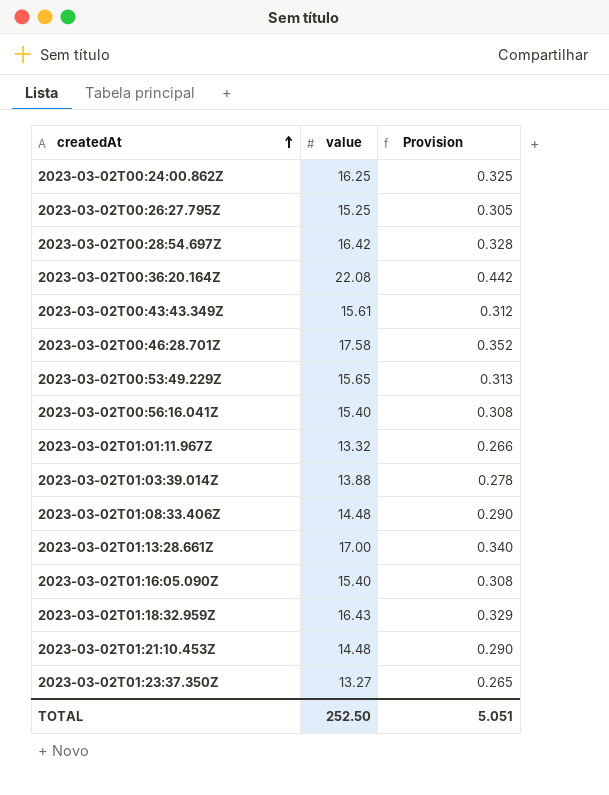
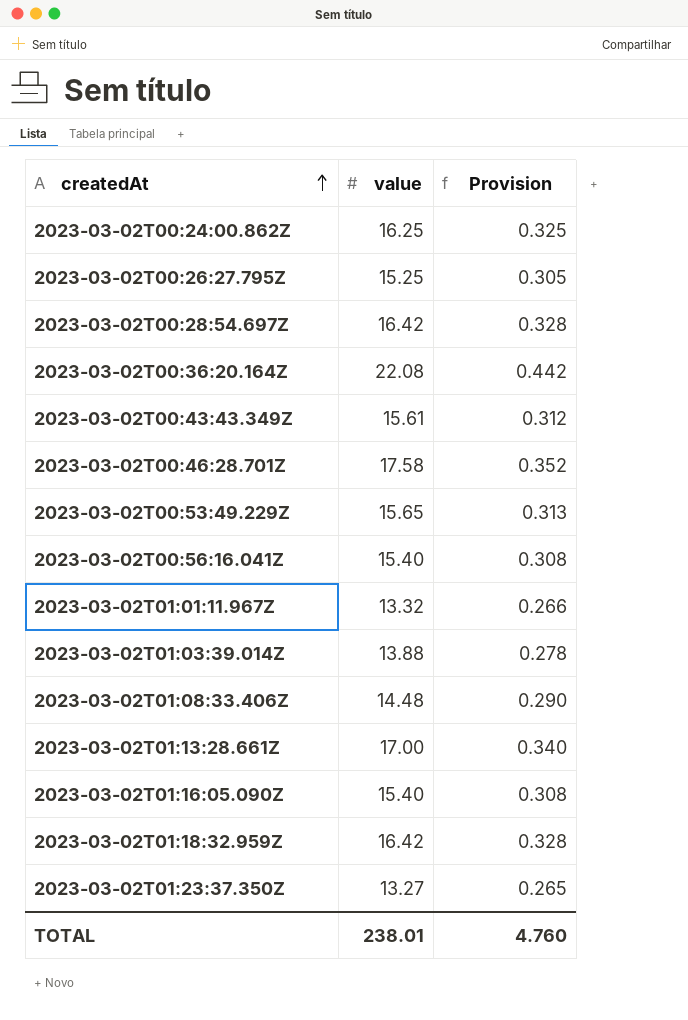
row 2023-03-02T01:21:10.453Z: 14.48 | 0.290 -> none
2023-03-02T01:18:32.959Z | value: 16.43 -> 16.42
2023-03-02T01:18:32.959Z | Provision: 0.329 -> 0.328
TOTAL | value: 252.50 -> 238.01
TOTAL | Provision: 5.051 -> 4.760

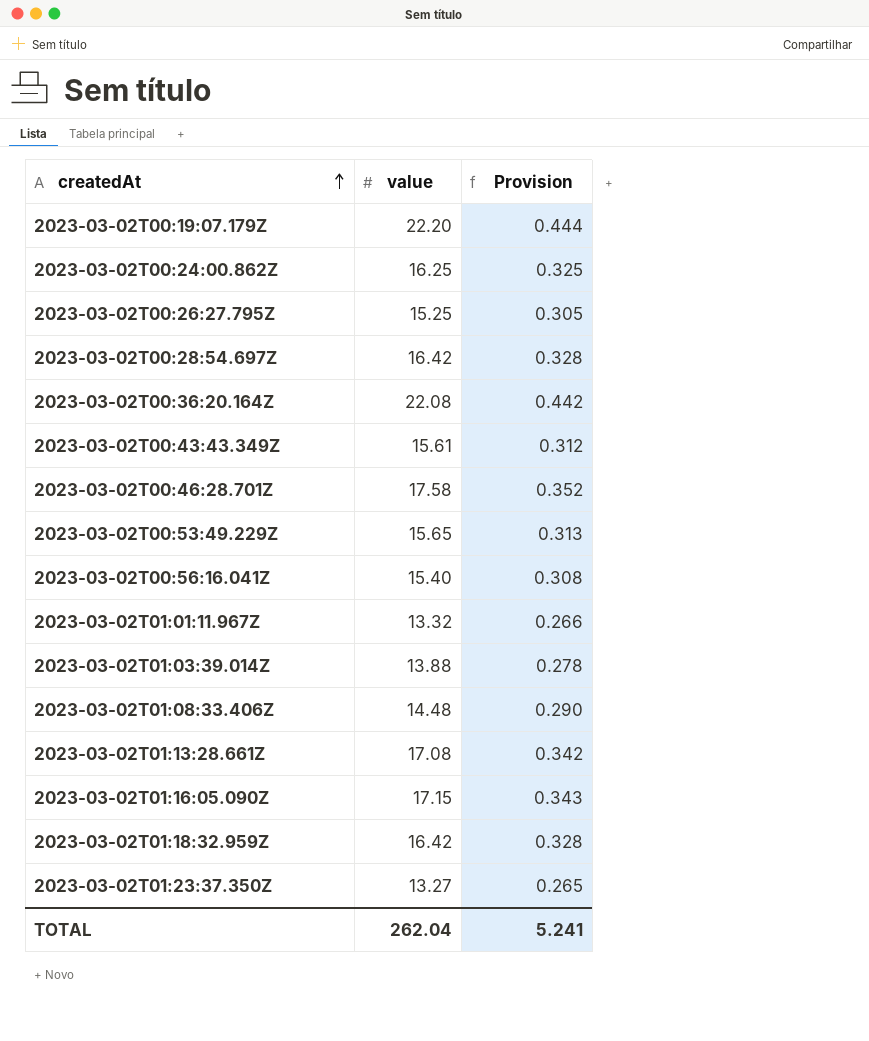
row 2023-03-02T00:19:07.179Z: none -> 22.20 | 0.444
2023-03-02T01:13:28.661Z | value: 17.00 -> 17.08
2023-03-02T01:13:28.661Z | Provision: 0.340 -> 0.342
2023-03-02T01:16:05.090Z | value: 15.40 -> 17.15
2023-03-02T01:16:05.090Z | Provision: 0.308 -> 0.343
TOTAL | value: 238.01 -> 262.04
TOTAL | Provision: 4.760 -> 5.241

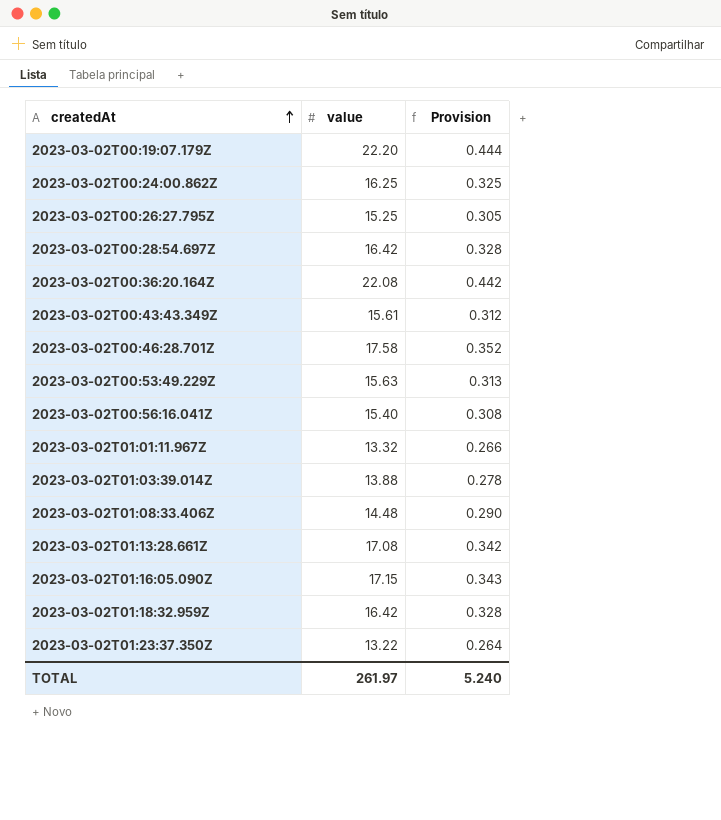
2023-03-02T00:53:49.229Z | value: 15.65 -> 15.63
2023-03-02T01:23:37.350Z | value: 13.27 -> 13.22
2023-03-02T01:23:37.350Z | Provision: 0.265 -> 0.264
TOTAL | value: 262.04 -> 261.97
TOTAL | Provision: 5.241 -> 5.240

